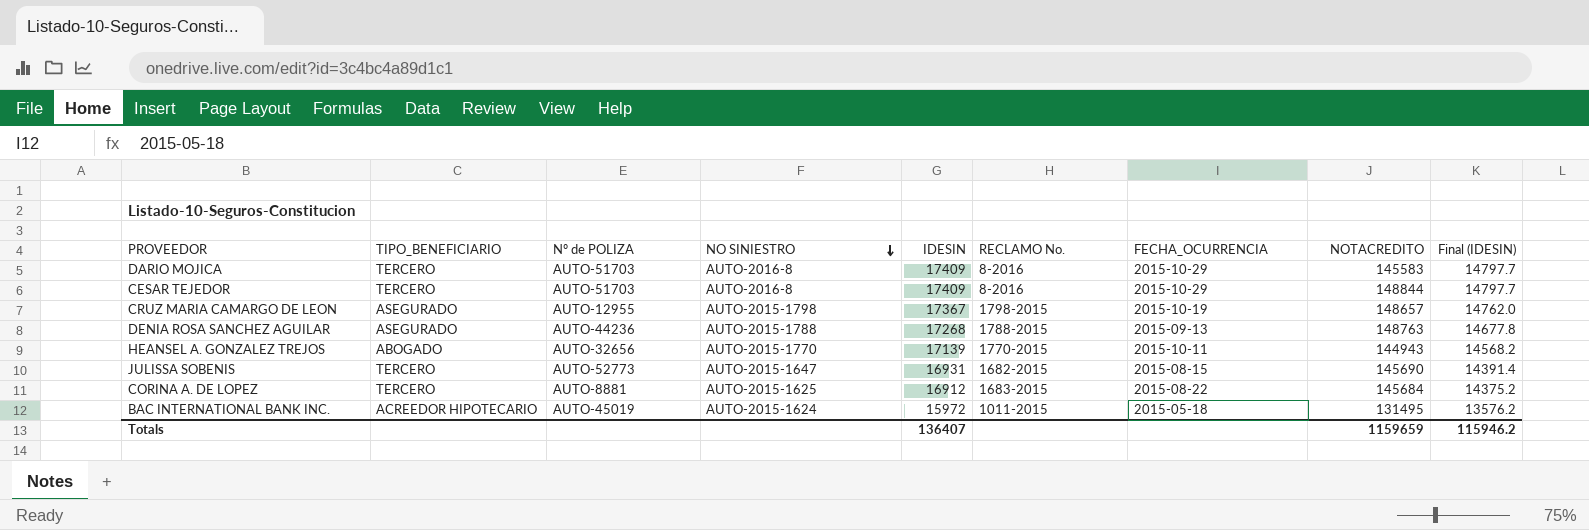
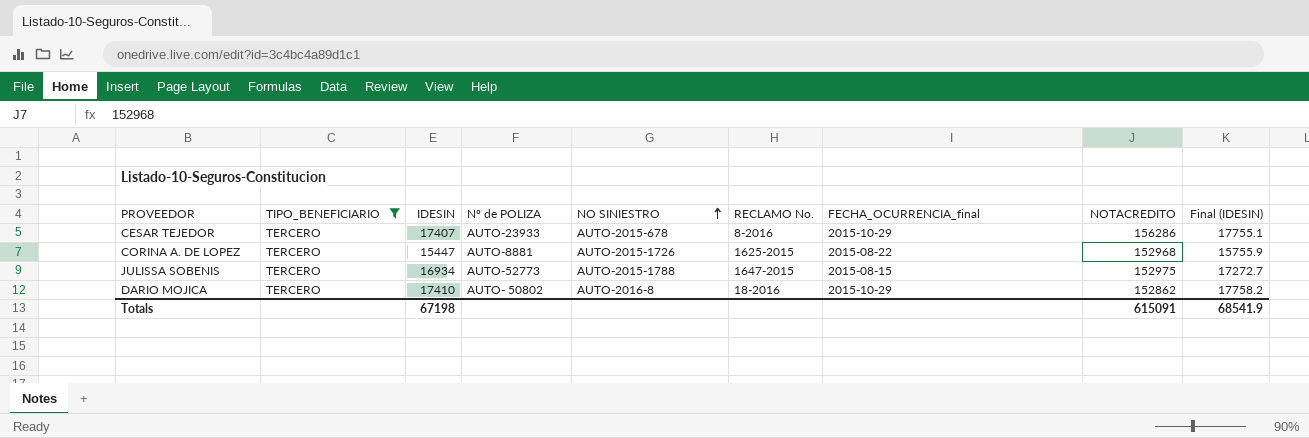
filter: none -> TIPO_BENEFICIARIO = TERCERO
row order: NO SINIESTRO descending -> NO SINIESTRO ascending
column IDESIN | position: 5 -> 3
column name: FECHA_OCURRENCIA -> FECHA_OCURRENCIA_final
column Final (IDESIN) | formula: [IDESIN] * 0.85 -> [IDESIN] * 1.02
CESAR TEJEDOR | IDESIN: 17409 -> 17407
CESAR TEJEDOR | Nº de POLIZA: AUTO-51703 -> AUTO-23933
CESAR TEJEDOR | NO SINIESTRO: AUTO-2016-8 -> AUTO-2015-678
CESAR TEJEDOR | NOTACREDITO: 148844 -> 156286
CORINA A. DE LOPEZ | IDESIN: 16912 -> 15447
CORINA A. DE LOPEZ | NO SINIESTRO: AUTO-2015-1625 -> AUTO-2015-1726
CORINA A. DE LOPEZ | RECLAMO No.: 1683-2015 -> 1625-2015
CORINA A. DE LOPEZ | NOTACREDITO: 145684 -> 152968
JULISSA SOBENIS | IDESIN: 16931 -> 16934
JULISSA SOBENIS | NO SINIESTRO: AUTO-2015-1647 -> AUTO-2015-1788
JULISSA SOBENIS | RECLAMO No.: 1682-2015 -> 1647-2015
JULISSA SOBENIS | NOTACREDITO: 145690 -> 152975
DARIO MOJICA | IDESIN: 17409 -> 17410
DARIO MOJICA | Nº de POLIZA: AUTO-51703 -> AUTO- 50802
DARIO MOJICA | RECLAMO No.: 8-2016 -> 18-2016
DARIO MOJICA | NOTACREDITO: 145583 -> 152862
Totals | IDESIN: 136407 -> 67198
Totals | NOTACREDITO: 1159659 -> 615091
Totals | Final (IDESIN): 115946.2 -> 68541.9

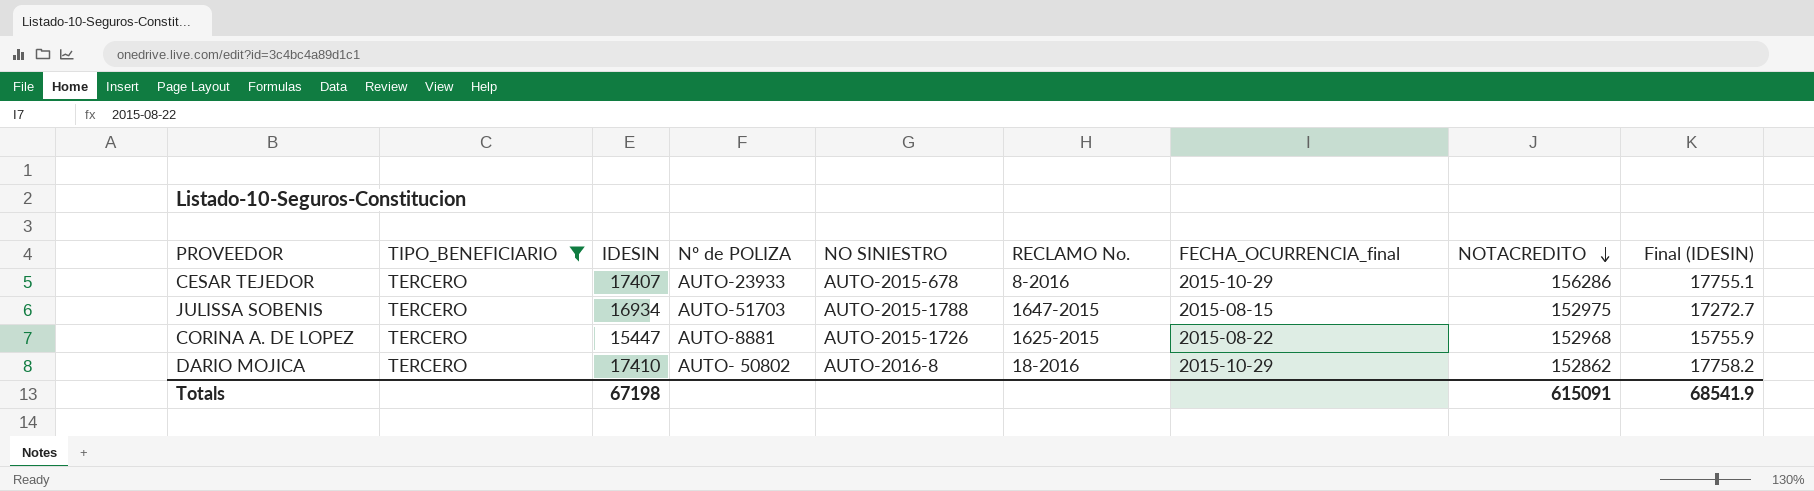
row order: NO SINIESTRO ascending -> NOTACREDITO descending
JULISSA SOBENIS | Nº de POLIZA: AUTO-52773 -> AUTO-51703

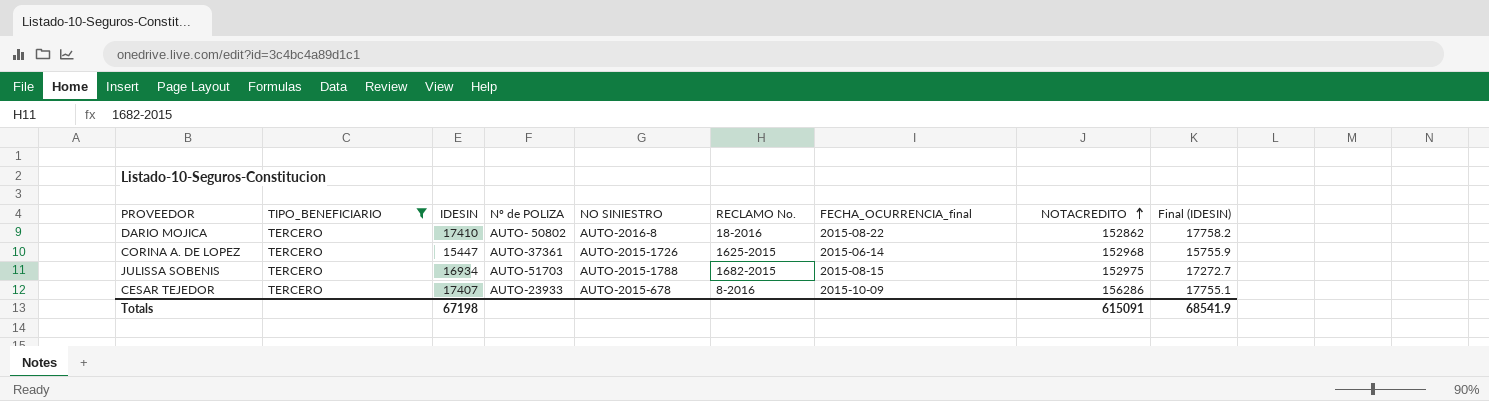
row order: NOTACREDITO descending -> NOTACREDITO ascending
DARIO MOJICA | FECHA_OCURRENCIA_final: 2015-10-29 -> 2015-08-22
CORINA A. DE LOPEZ | Nº de POLIZA: AUTO-8881 -> AUTO-37361
CORINA A. DE LOPEZ | FECHA_OCURRENCIA_final: 2015-08-22 -> 2015-06-14
JULISSA SOBENIS | RECLAMO No.: 1647-2015 -> 1682-2015
CESAR TEJEDOR | FECHA_OCURRENCIA_final: 2015-10-29 -> 2015-10-09

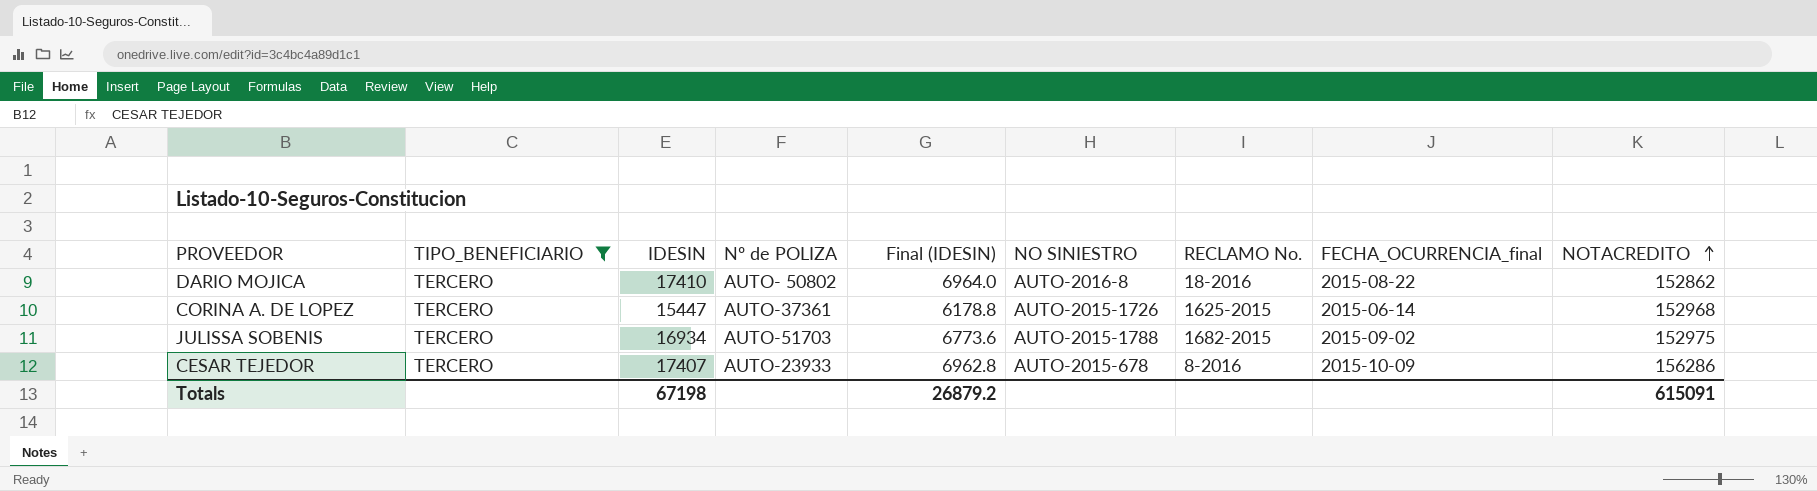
column Final (IDESIN) | formula: [IDESIN] * 1.02 -> [IDESIN] * 0.4
column Final (IDESIN) | position: 9 -> 5
JULISSA SOBENIS | FECHA_OCURRENCIA_final: 2015-08-15 -> 2015-09-02
Totals | Final (IDESIN): 68541.9 -> 26879.2

